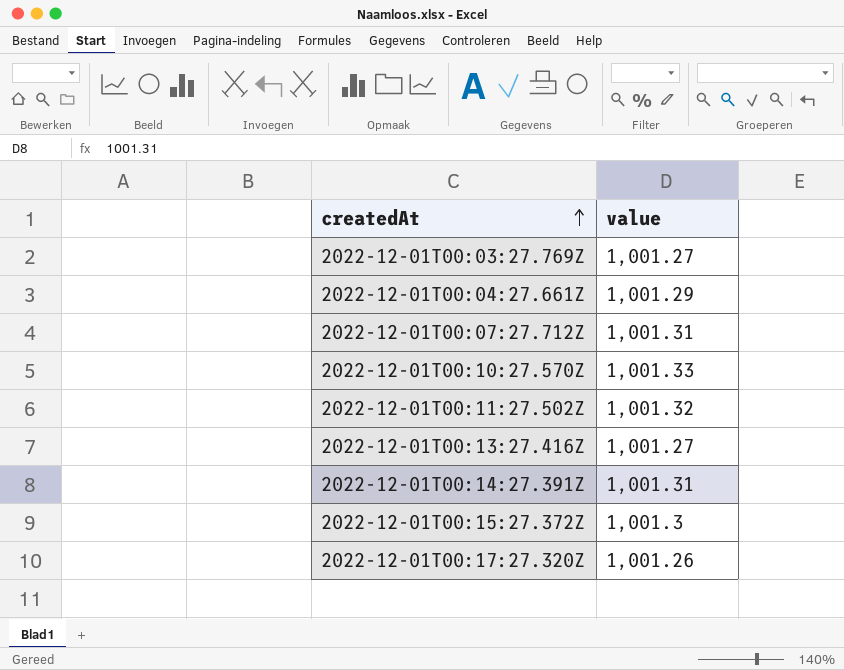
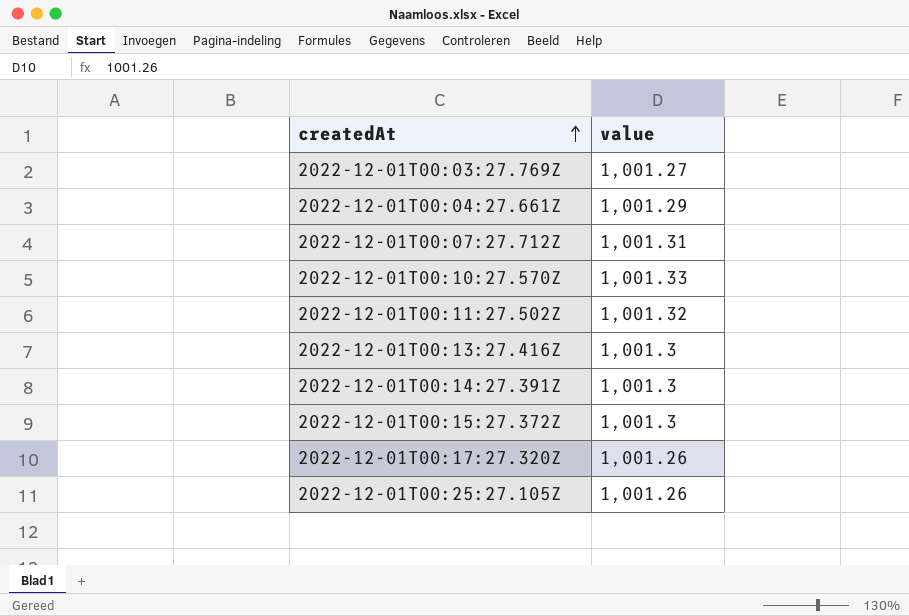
2022-12-01T00:13:27.416Z | value: 1,001.27 -> 1,001.3
2022-12-01T00:14:27.391Z | value: 1,001.31 -> 1,001.3
row 2022-12-01T00:25:27.105Z: none -> 1,001.26

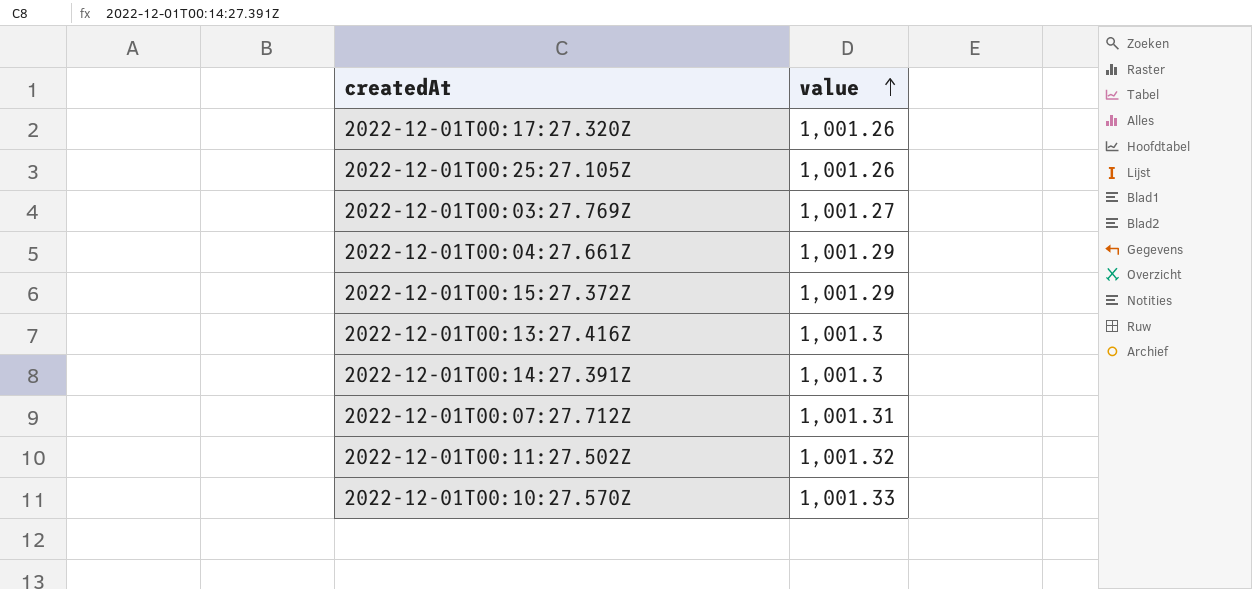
row order: createdAt ascending -> value ascending
2022-12-01T00:15:27.372Z | value: 1,001.3 -> 1,001.29

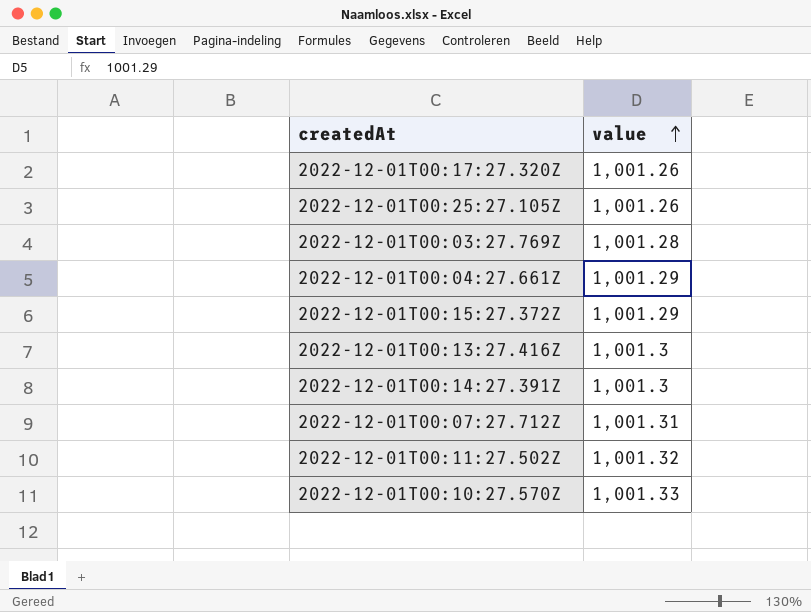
2022-12-01T00:03:27.769Z | value: 1,001.27 -> 1,001.28

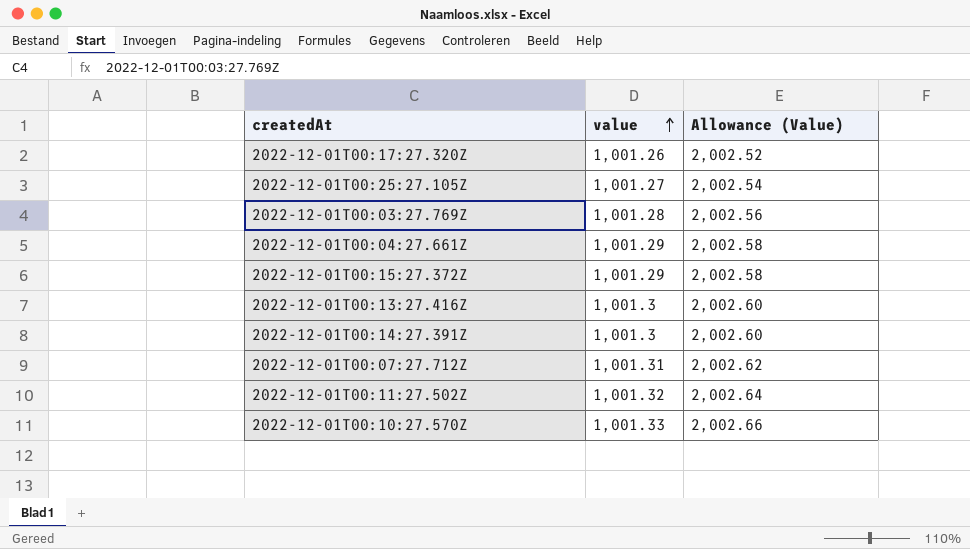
column Allowance (Value) | formula: none -> [value] * 2
2022-12-01T00:25:27.105Z | value: 1,001.26 -> 1,001.27

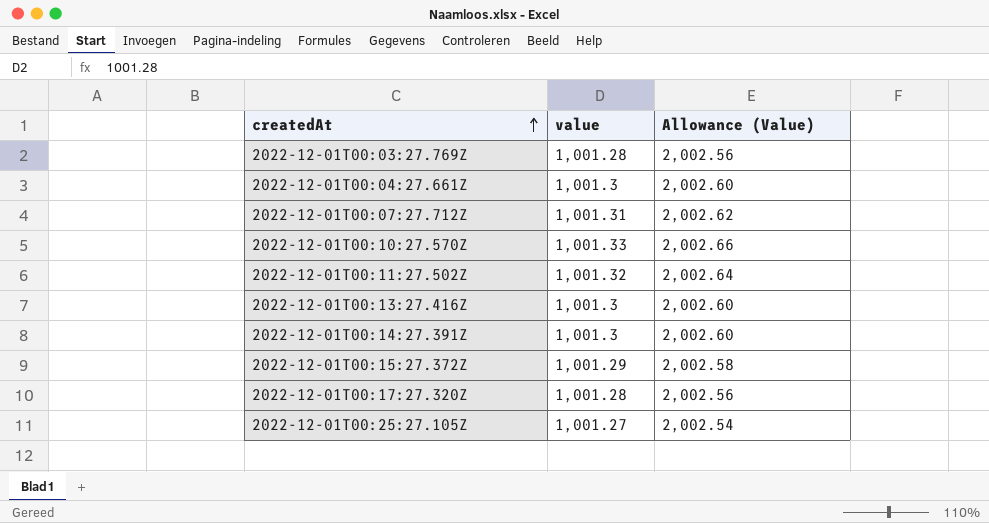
row order: value ascending -> createdAt ascending
2022-12-01T00:04:27.661Z | value: 1,001.29 -> 1,001.3
2022-12-01T00:04:27.661Z | Allowance (Value): 2,002.58 -> 2,002.60
2022-12-01T00:17:27.320Z | value: 1,001.26 -> 1,001.28
2022-12-01T00:17:27.320Z | Allowance (Value): 2,002.52 -> 2,002.56

